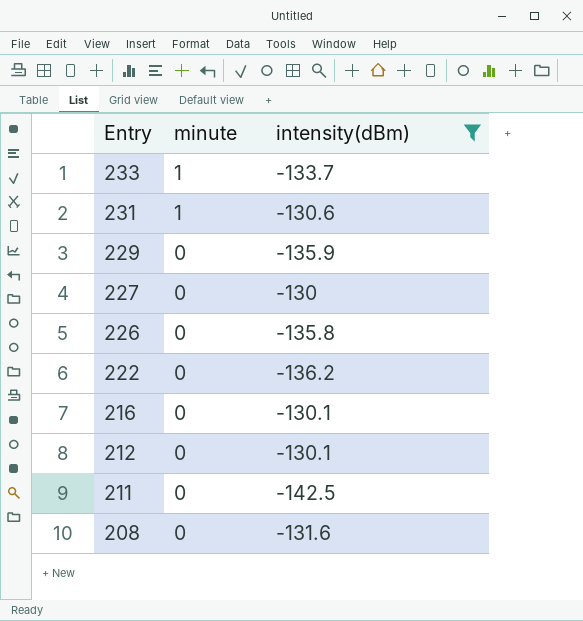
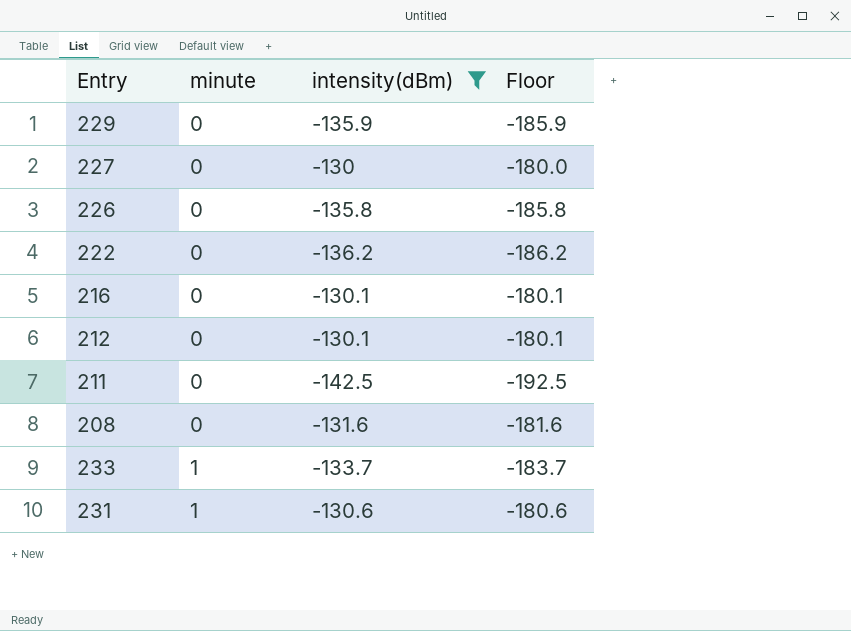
row order: Entry descending -> minute ascending
column Floor | formula: none -> [intensity(dBm)] - 50

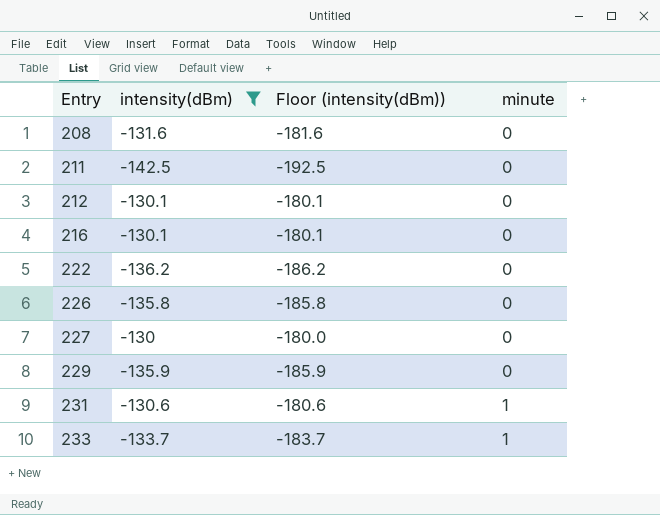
row order: minute ascending -> Entry ascending
column name: Floor -> Floor (intensity(dBm))
column minute | position: 2 -> 4

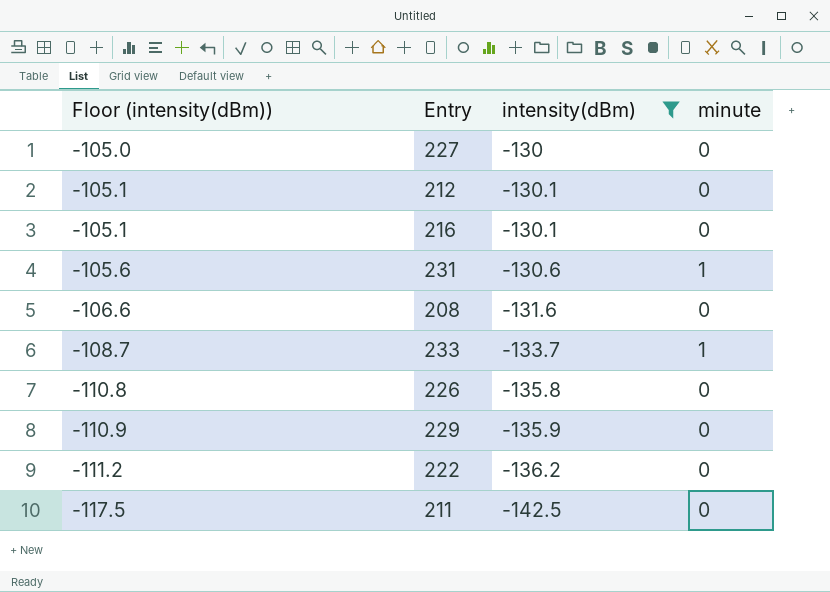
row order: Entry ascending -> Floor (intensity(dBm)) descending
column Floor (intensity(dBm)) | formula: [intensity(dBm)] - 50 -> [intensity(dBm)] + 25
column Floor (intensity(dBm)) | position: 3 -> 1

